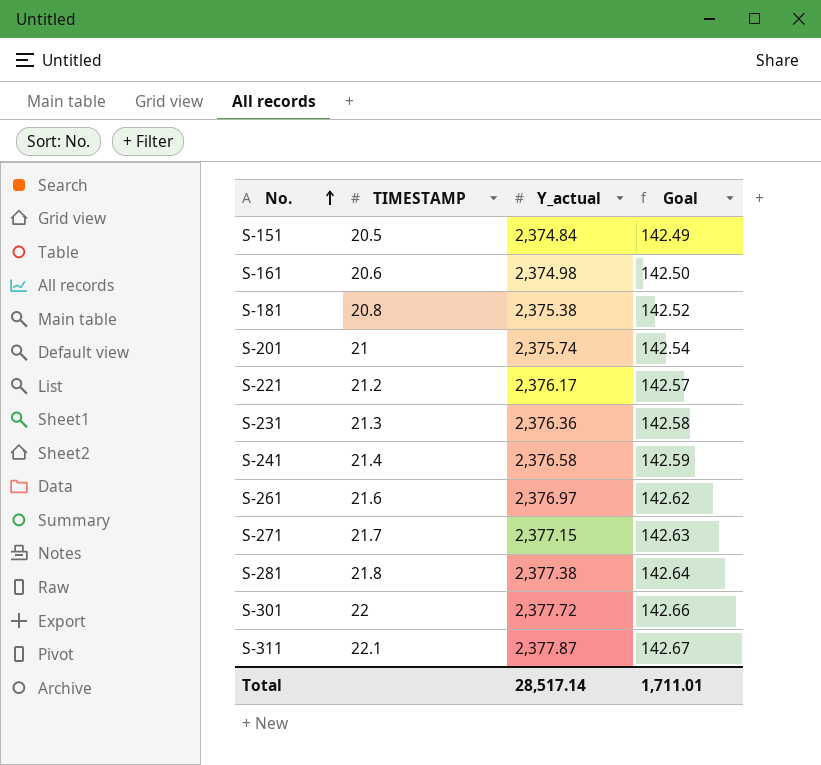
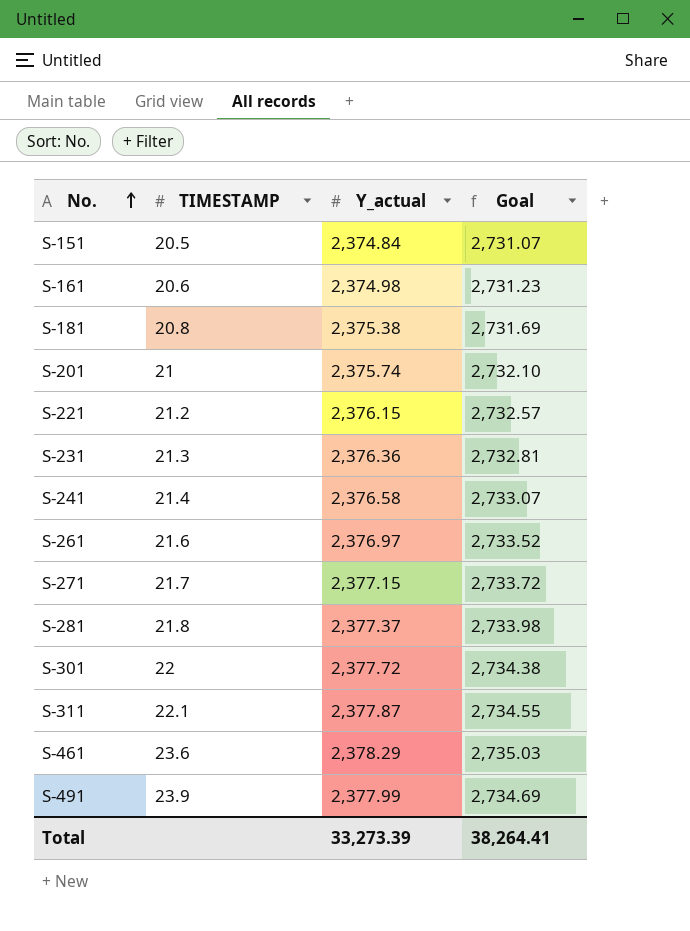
column Goal | formula: [Y_actual] * 0.06 -> [Y_actual] * 1.15
S-221 | Y_actual: 2,376.17 -> 2,376.15
S-281 | Y_actual: 2,377.38 -> 2,377.37
row S-461: none -> 23.6 | 2,378.29 | 2,735.03
row S-491: none -> 23.9 | 2,377.99 | 2,734.69
Total | Y_actual: 28,517.14 -> 33,273.39
Total | Goal: 1,711.01 -> 38,264.41

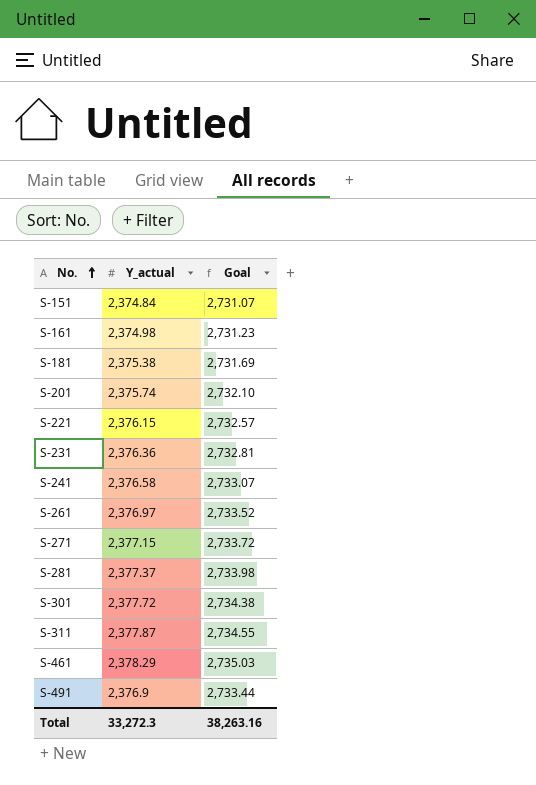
column TIMESTAMP | position: 2 -> none
S-491 | Y_actual: 2,377.99 -> 2,376.9
S-491 | Goal: 2,734.69 -> 2,733.44
Total | Y_actual: 33,273.39 -> 33,272.3
Total | Goal: 38,264.41 -> 38,263.16

